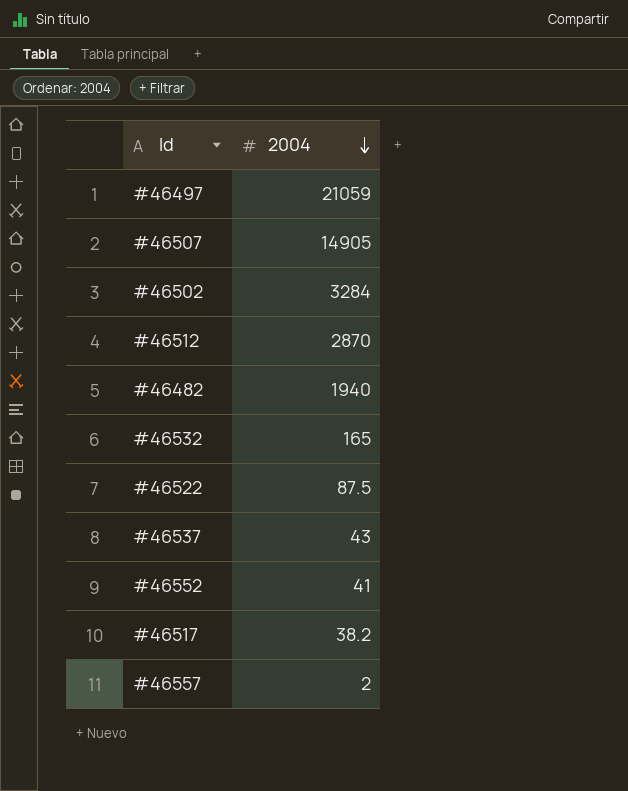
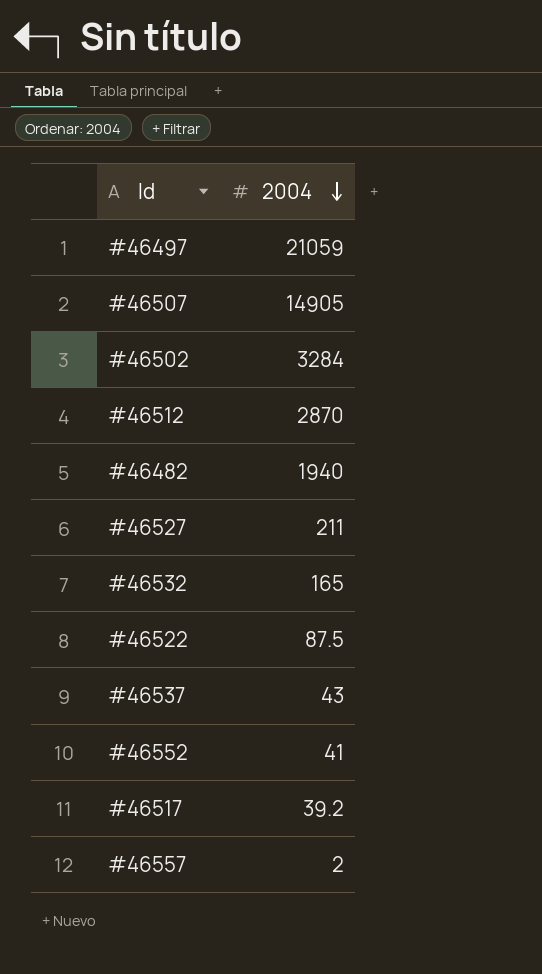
row #46527: none -> 211
#46517 | 2004: 38.2 -> 39.2

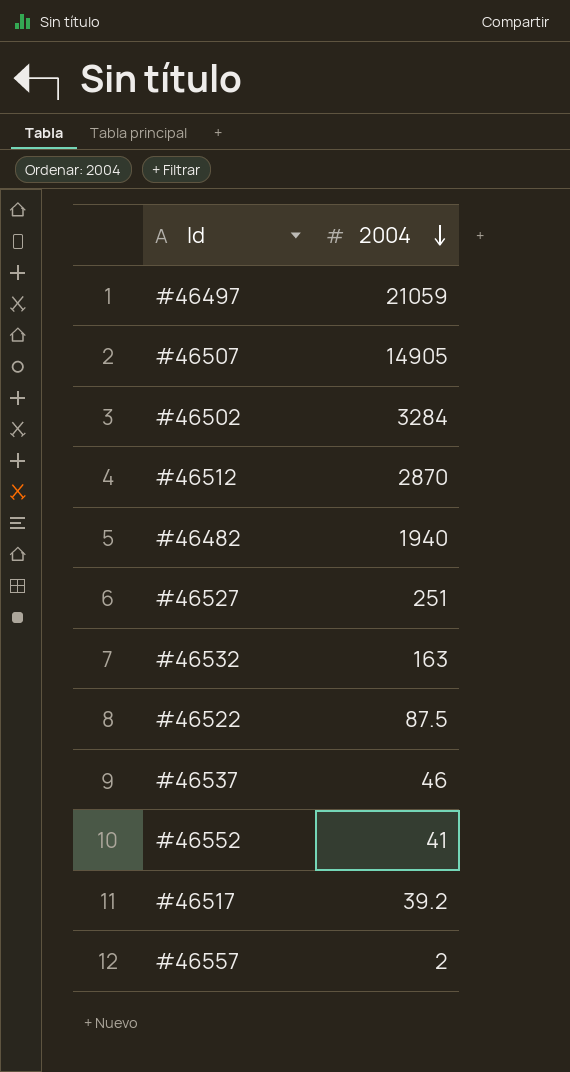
#46527 | 2004: 211 -> 251
#46532 | 2004: 165 -> 163
#46537 | 2004: 43 -> 46

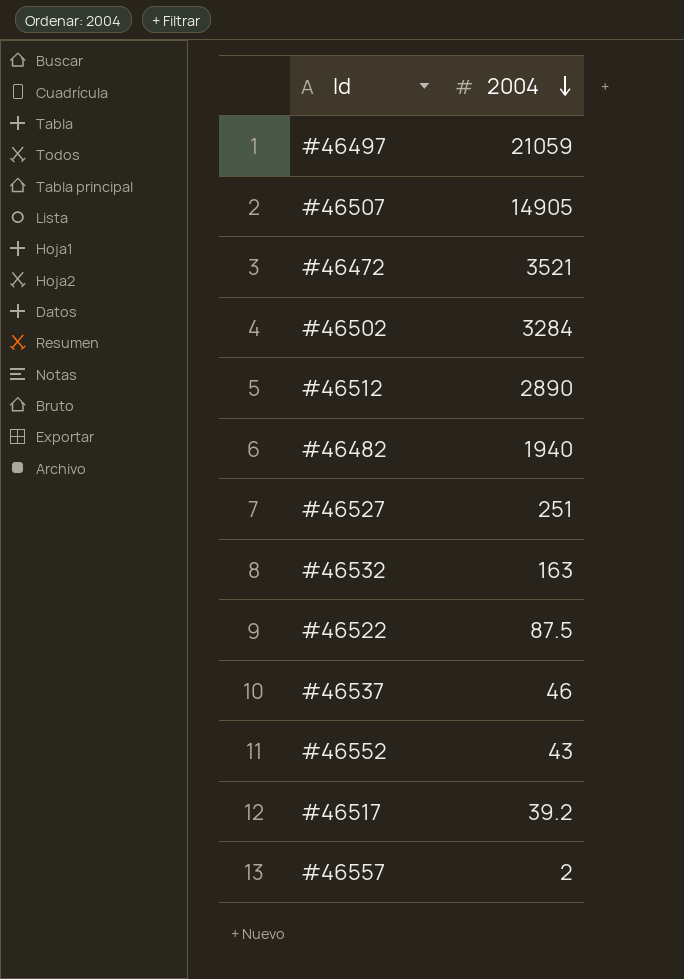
row #46472: none -> 3521
#46512 | 2004: 2870 -> 2890
#46552 | 2004: 41 -> 43

